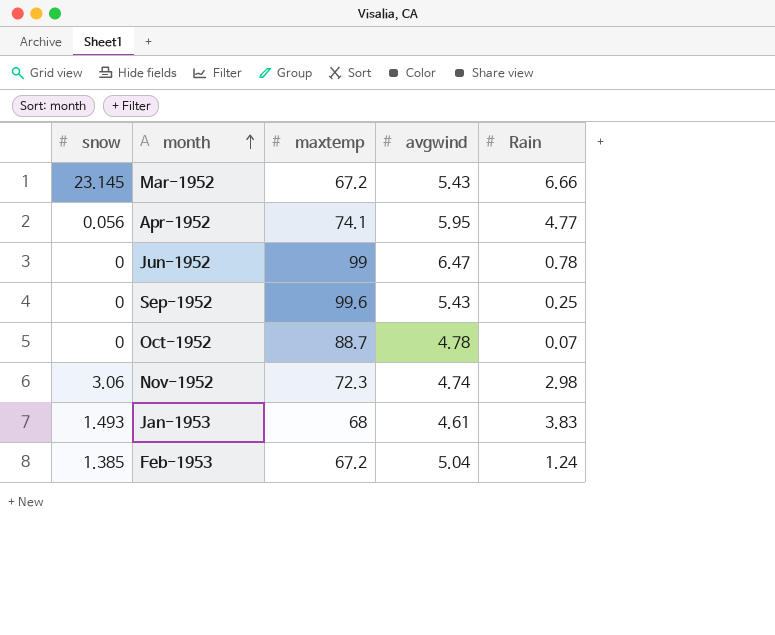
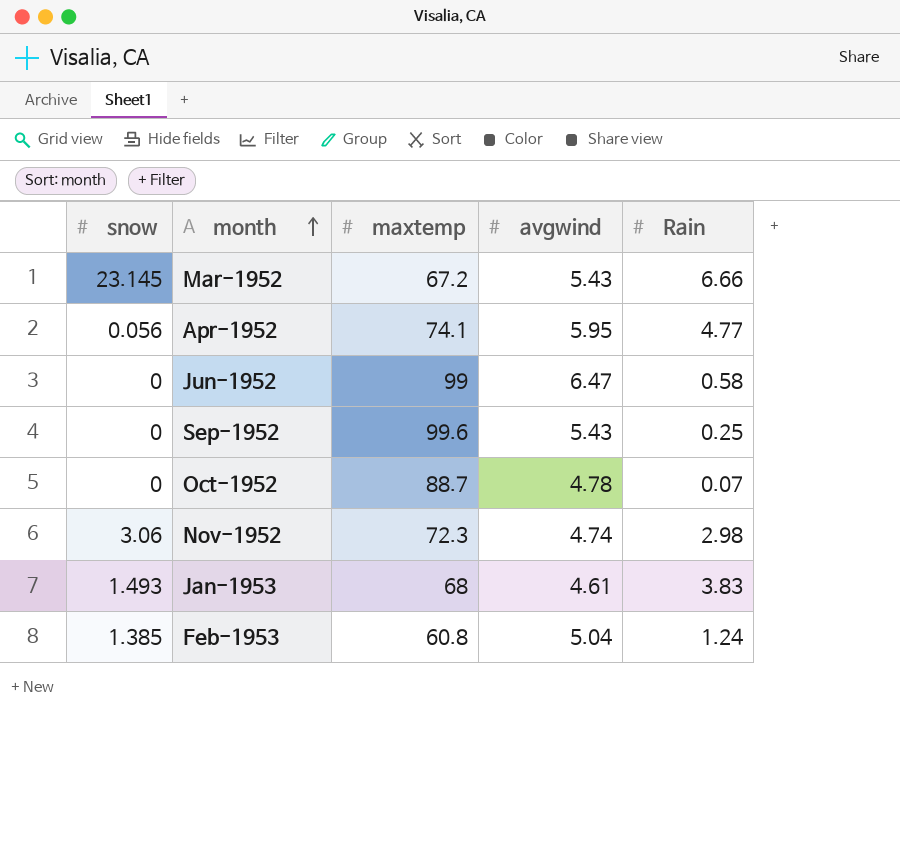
Jun-1952 | Rain: 0.78 -> 0.58
Feb-1953 | maxtemp: 67.2 -> 60.8

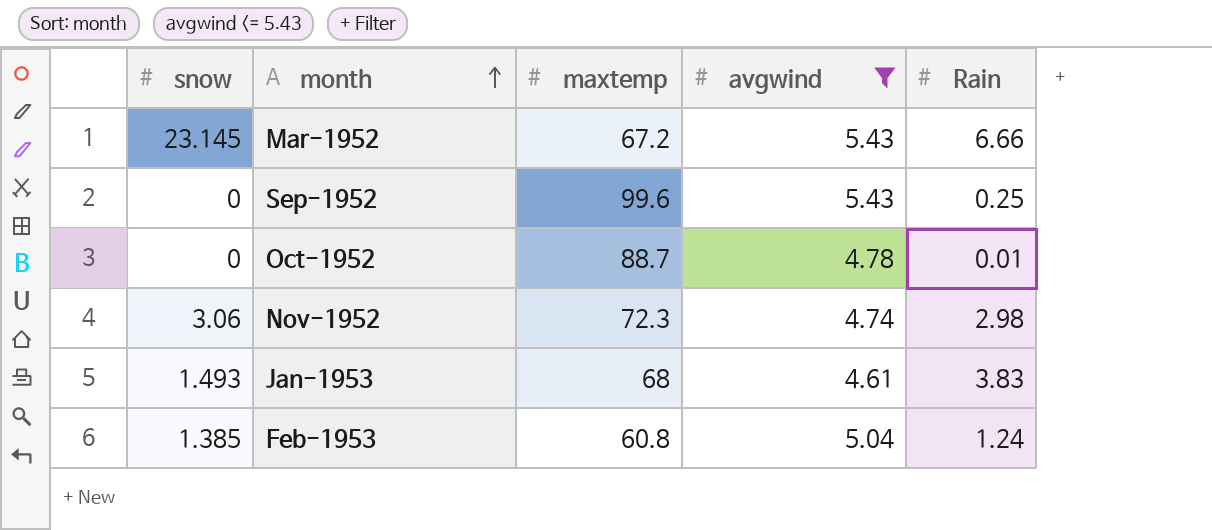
filter: none -> avgwind <= 5.43
Oct-1952 | Rain: 0.07 -> 0.01

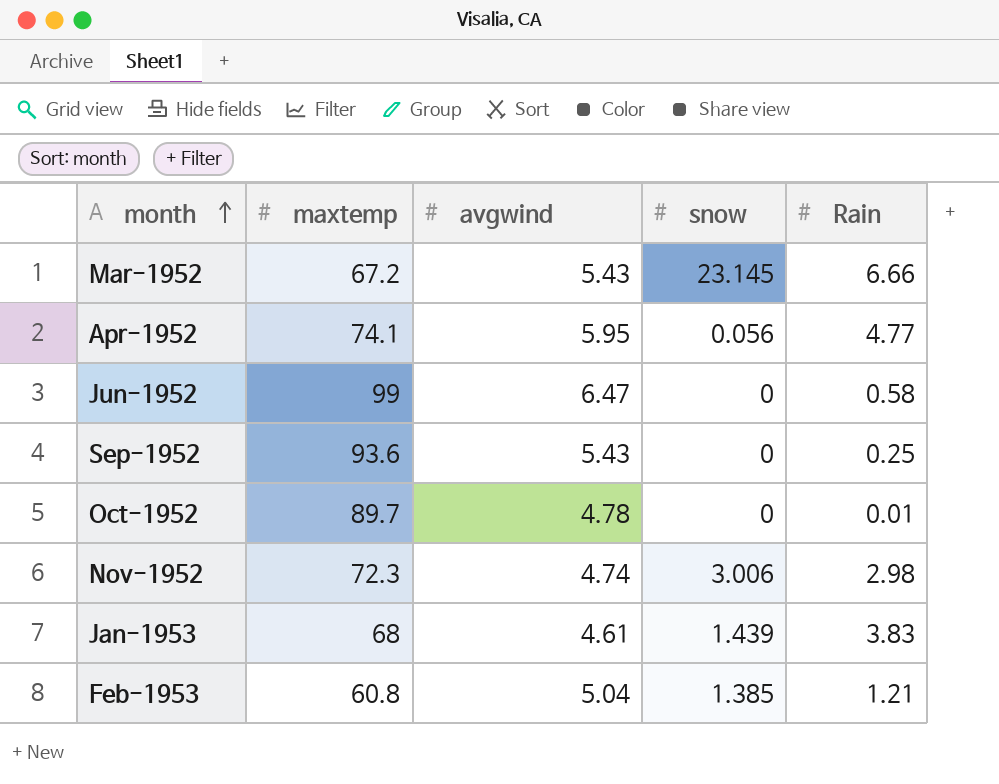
filter: avgwind <= 5.43 -> none
column snow | position: 1 -> 4
Sep-1952 | maxtemp: 99.6 -> 93.6
Oct-1952 | maxtemp: 88.7 -> 89.7
Nov-1952 | snow: 3.06 -> 3.006
Jan-1953 | snow: 1.493 -> 1.439
Feb-1953 | Rain: 1.24 -> 1.21

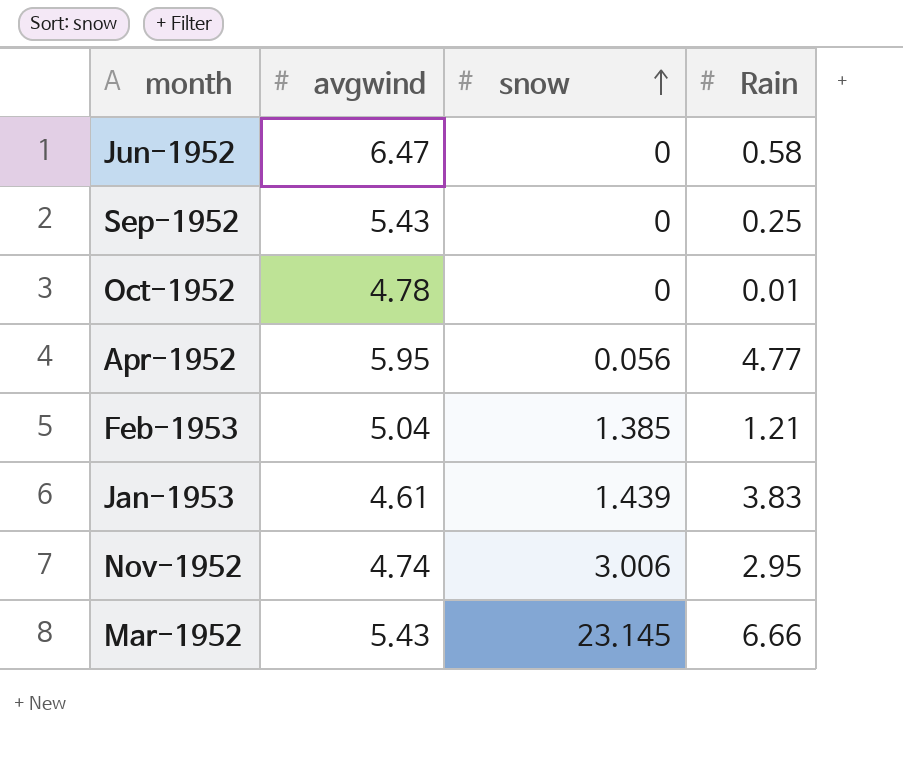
row order: month ascending -> snow ascending
column maxtemp | position: 2 -> none
Nov-1952 | Rain: 2.98 -> 2.95

